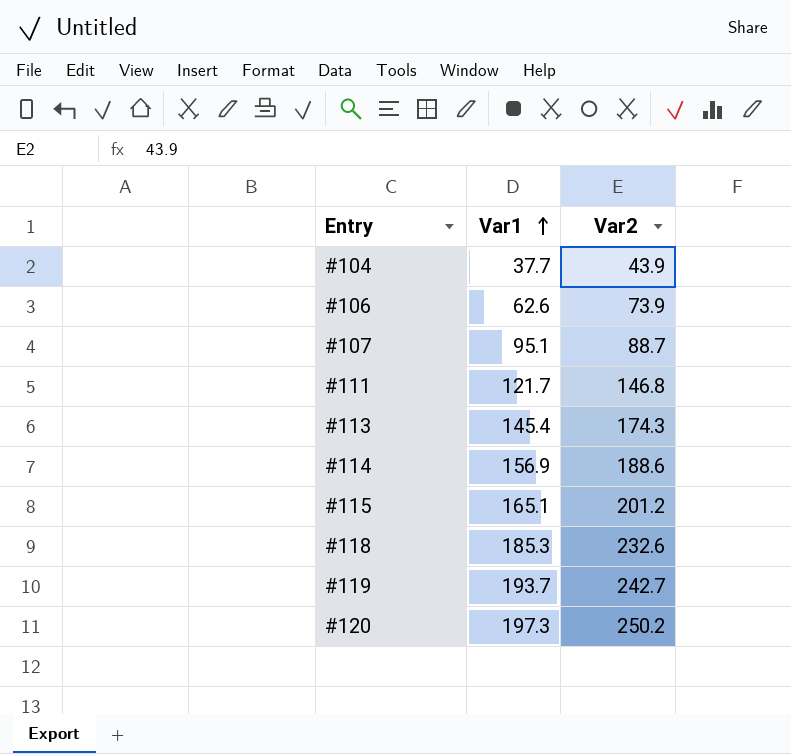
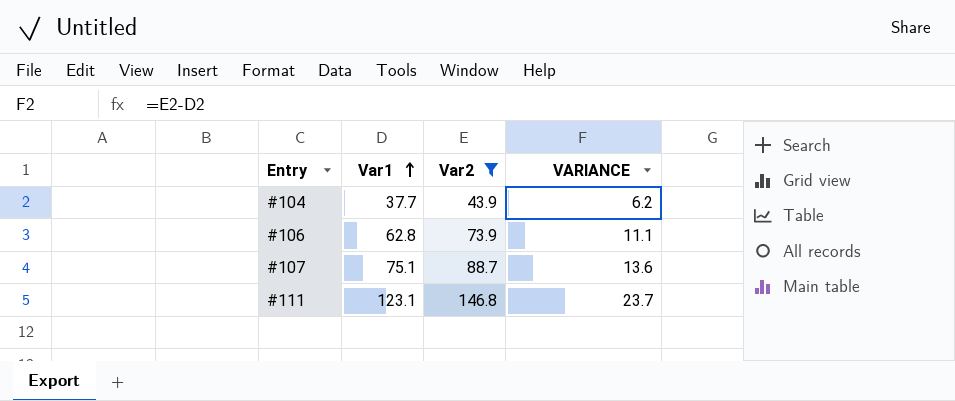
filter: none -> Var2 <= 146.8
column VARIANCE | formula: none -> [Var2] - [Var1]
#106 | Var1: 62.6 -> 62.8
#107 | Var1: 95.1 -> 75.1
#111 | Var1: 121.7 -> 123.1

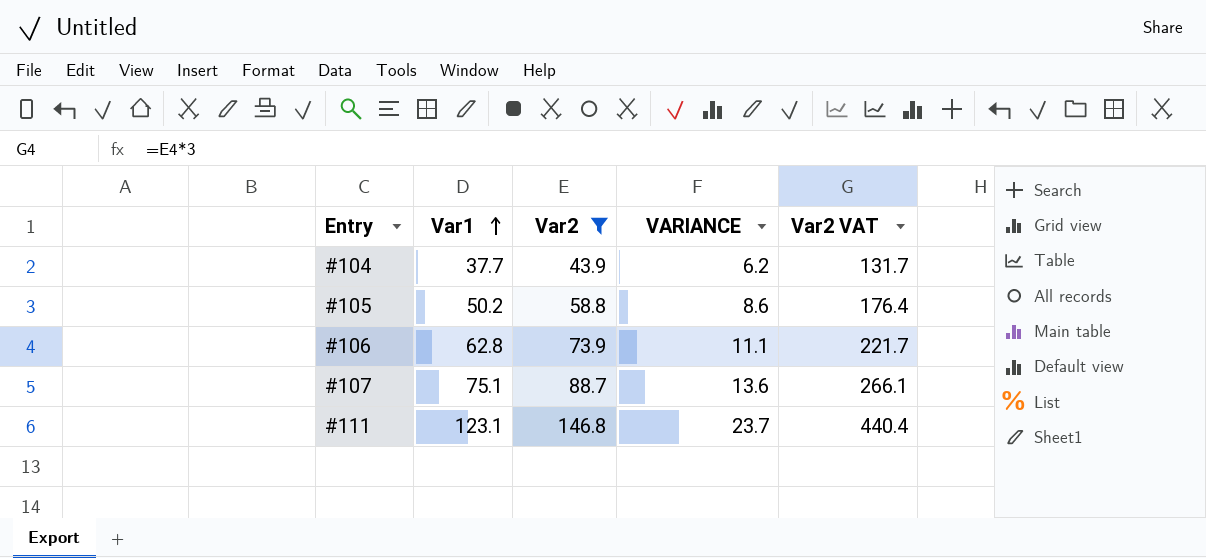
column Var2 VAT | formula: none -> [Var2] * 3
row #105: none -> 50.2 | 58.8 | 8.6 | 176.4

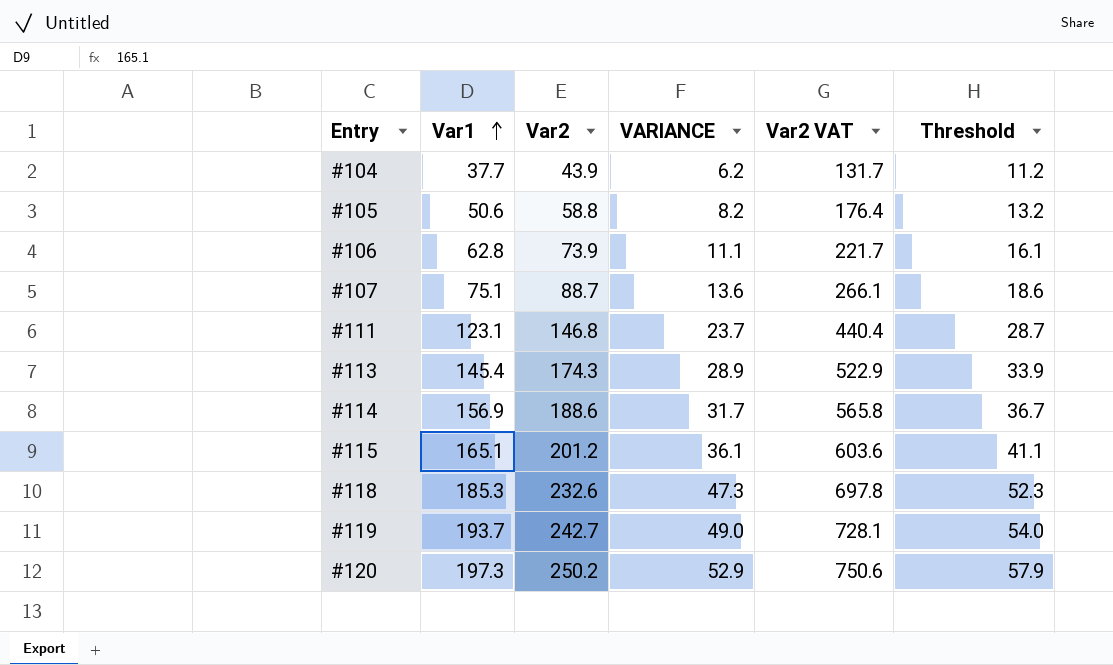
filter: Var2 <= 146.8 -> none
column Threshold | formula: none -> [VARIANCE] + 5
#105 | Var1: 50.2 -> 50.6
#105 | VARIANCE: 8.6 -> 8.2

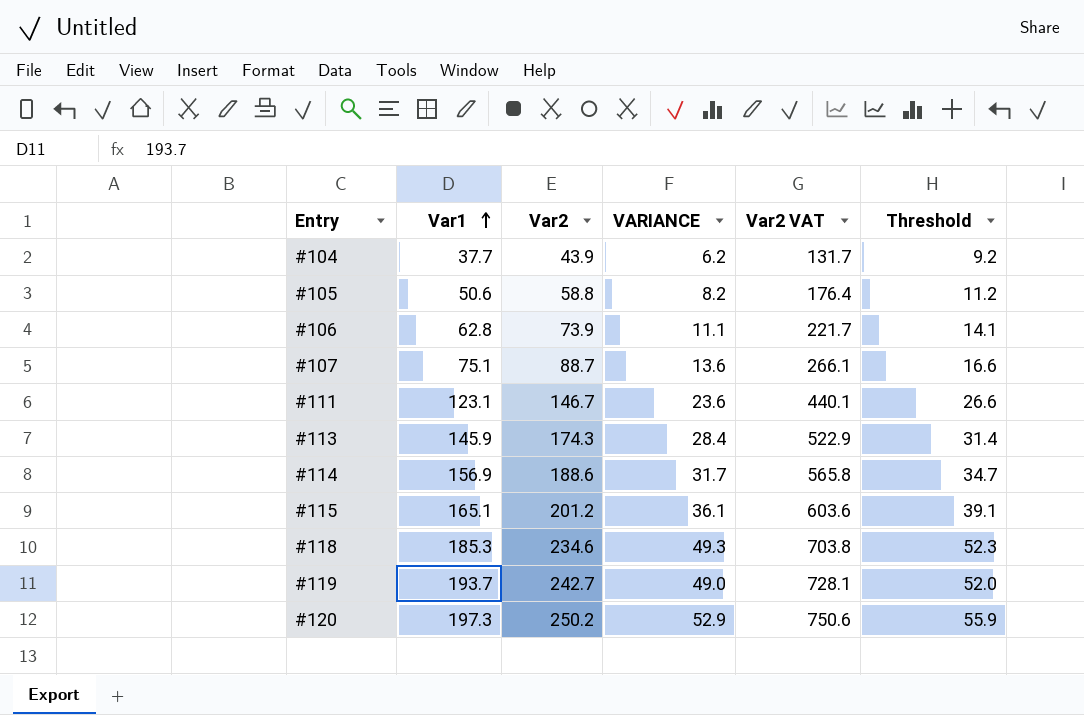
column Threshold | formula: [VARIANCE] + 5 -> [VARIANCE] + 3
#111 | Var2: 146.8 -> 146.7
#111 | VARIANCE: 23.7 -> 23.6
#111 | Var2 VAT: 440.4 -> 440.1
#113 | Var1: 145.4 -> 145.9
#113 | VARIANCE: 28.9 -> 28.4
#118 | Var2: 232.6 -> 234.6
#118 | VARIANCE: 47.3 -> 49.3
#118 | Var2 VAT: 697.8 -> 703.8

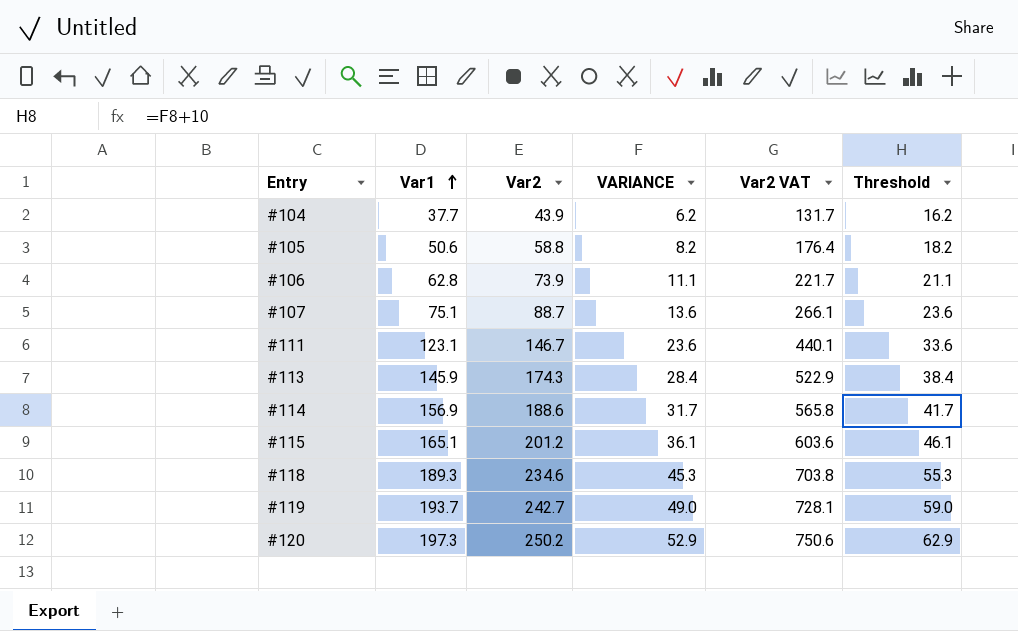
column Threshold | formula: [VARIANCE] + 3 -> [VARIANCE] + 10
#118 | Var1: 185.3 -> 189.3
#118 | VARIANCE: 49.3 -> 45.3

